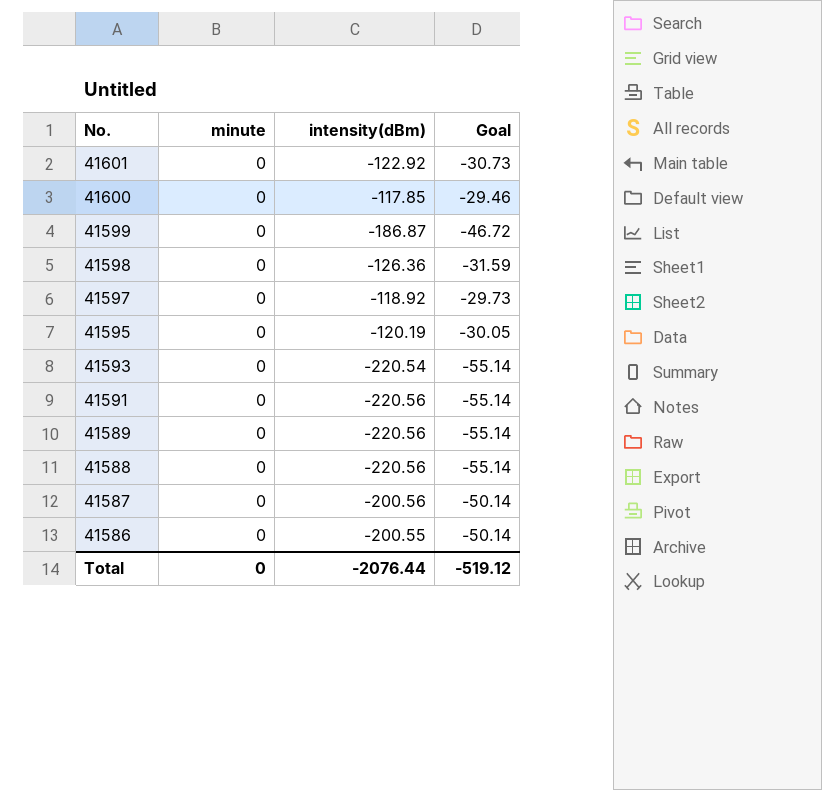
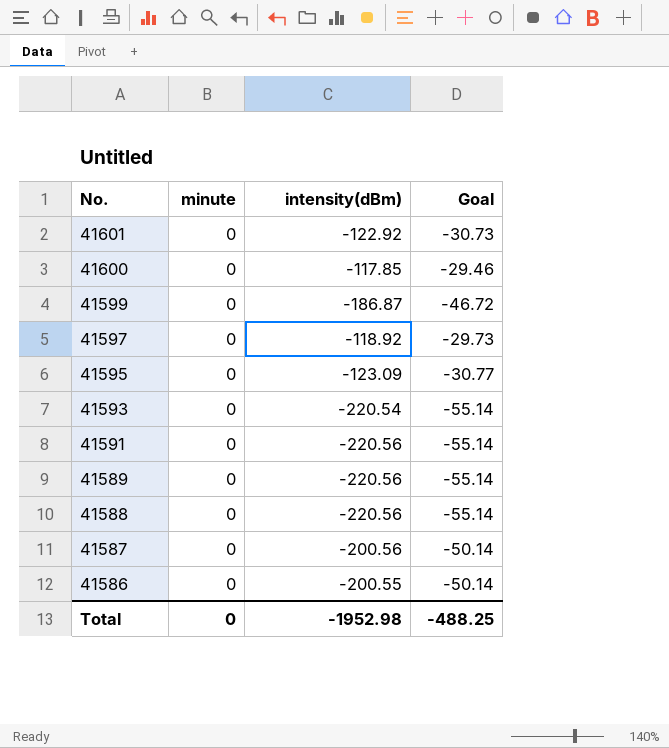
row 41598: 0 | -126.36 | -31.59 -> none
41595 | intensity(dBm): -120.19 -> -123.09
41595 | Goal: -30.05 -> -30.77
Total | intensity(dBm): -2076.44 -> -1952.98
Total | Goal: -519.12 -> -488.25

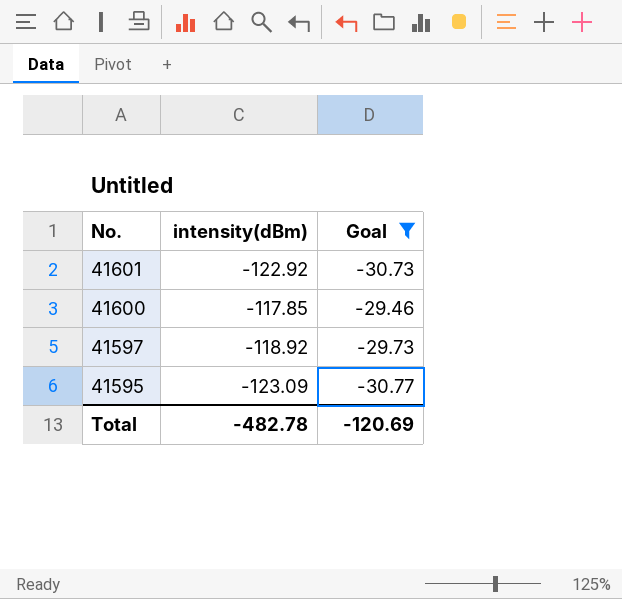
filter: none -> Goal >= -30.77
column minute | position: 2 -> none
Total | intensity(dBm): -1952.98 -> -482.78
Total | Goal: -488.25 -> -120.69

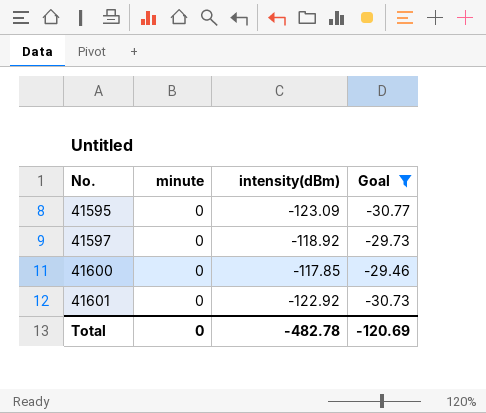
row order: No. descending -> No. ascending
column minute | position: none -> 2

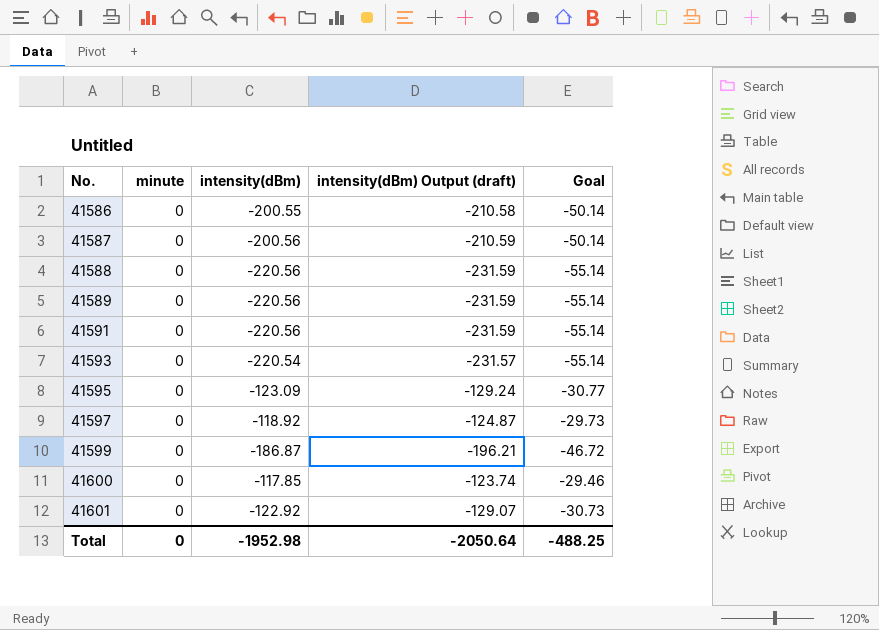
filter: Goal >= -30.77 -> none
column intensity(dBm) Output (draft) | formula: none -> [intensity(dBm)] * 1.05
Total | intensity(dBm): -482.78 -> -1952.98
Total | Goal: -120.69 -> -488.25

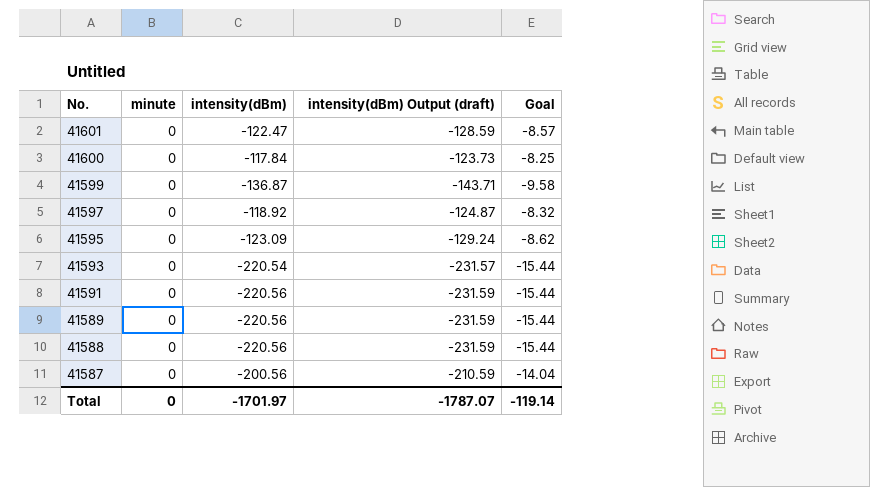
row order: No. ascending -> No. descending
column Goal | formula: [intensity(dBm)] * 0.25 -> [intensity(dBm)] * 0.07
row 41586: 0 | -200.55 | -210.58 | -50.14 -> none
41601 | intensity(dBm): -122.92 -> -122.47
41601 | intensity(dBm) Output (draft): -129.07 -> -128.59
41600 | intensity(dBm): -117.85 -> -117.84
41600 | intensity(dBm) Output (draft): -123.74 -> -123.73
41599 | intensity(dBm): -186.87 -> -136.87
41599 | intensity(dBm) Output (draft): -196.21 -> -143.71
Total | intensity(dBm): -1952.98 -> -1701.97
Total | intensity(dBm) Output (draft): -2050.64 -> -1787.07
Total | Goal: -488.25 -> -119.14

